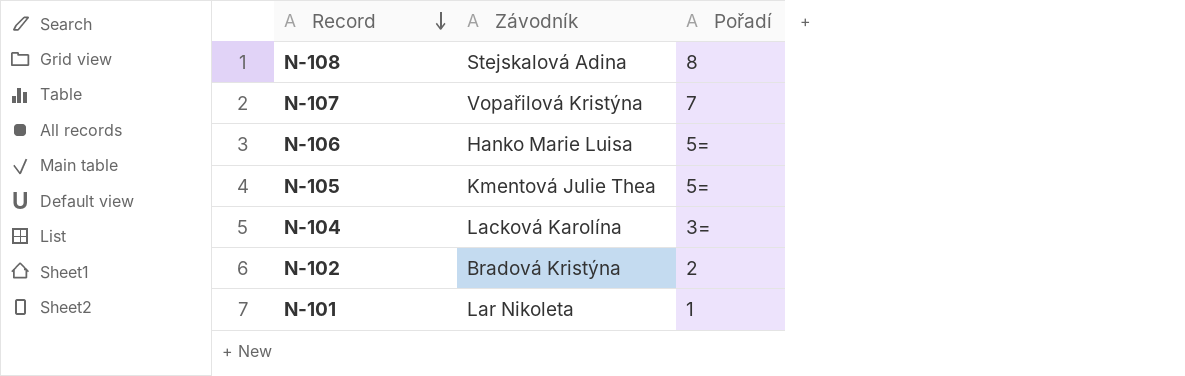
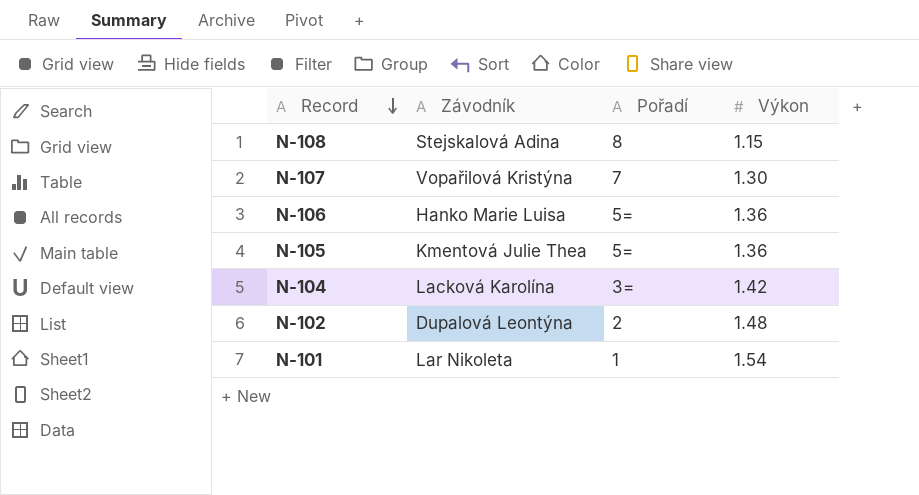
column Výkon | position: none -> 4
N-102 | Závodník: Bradová Kristýna -> Dupalová Leontýna

